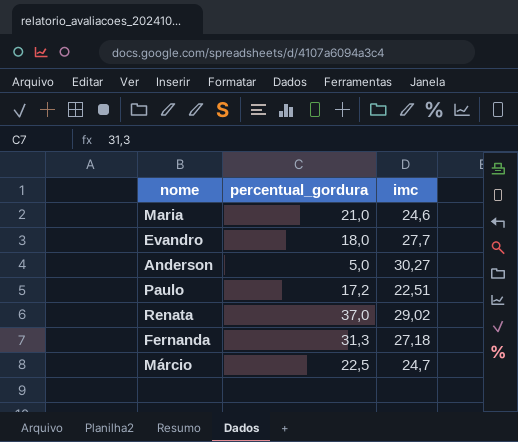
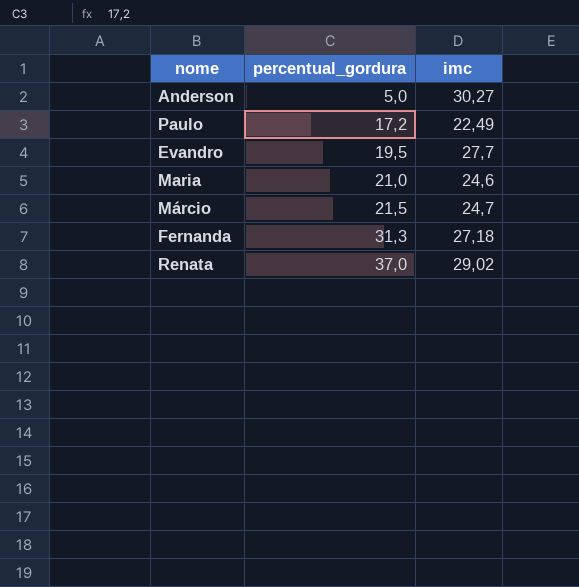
row order: none -> percentual_gordura ascending
Paulo | imc: 22,51 -> 22,49
Evandro | percentual_gordura: 18,0 -> 19,5
Márcio | percentual_gordura: 22,5 -> 21,5

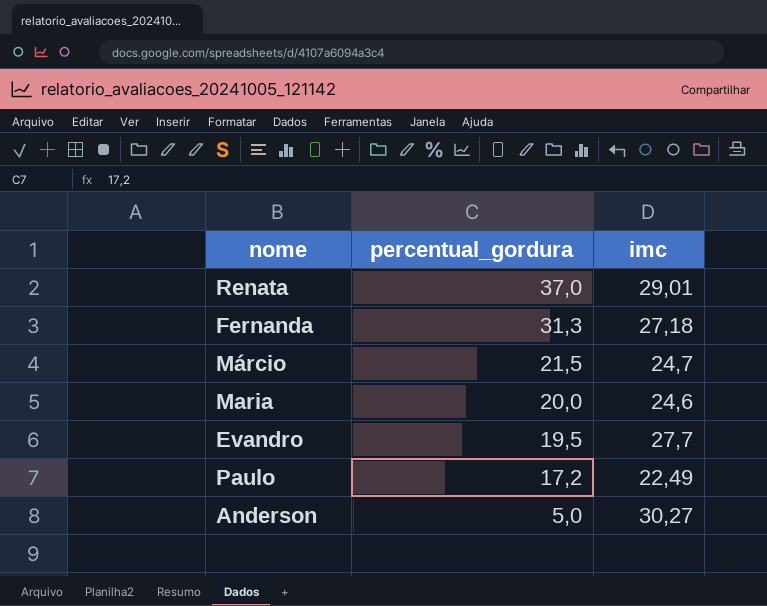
row order: percentual_gordura ascending -> percentual_gordura descending
Renata | imc: 29,02 -> 29,01
Maria | percentual_gordura: 21,0 -> 20,0

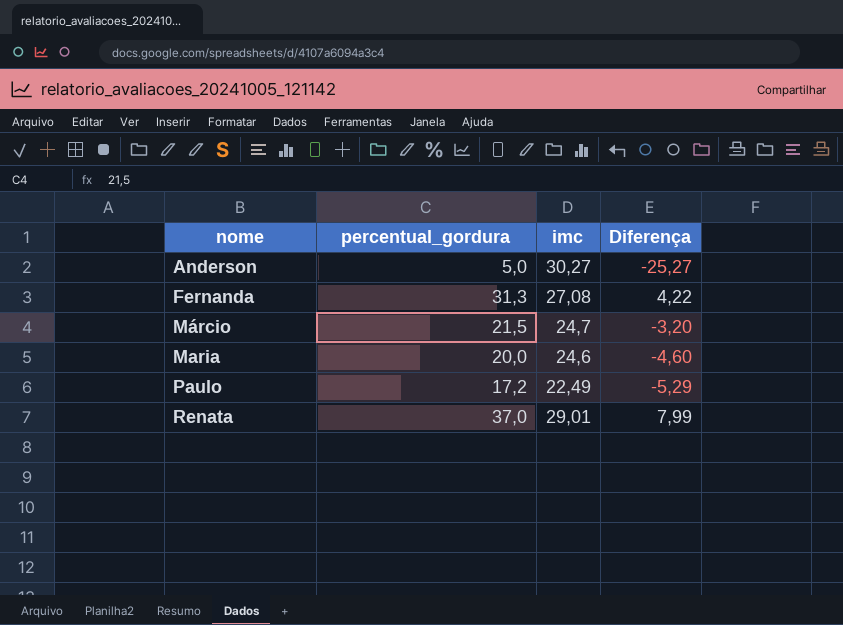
row order: percentual_gordura descending -> nome ascending
column Diferença | formula: none -> [percentual_gordura] - [imc]
row Evandro: 19,5 | 27,7 -> none
Fernanda | imc: 27,18 -> 27,08

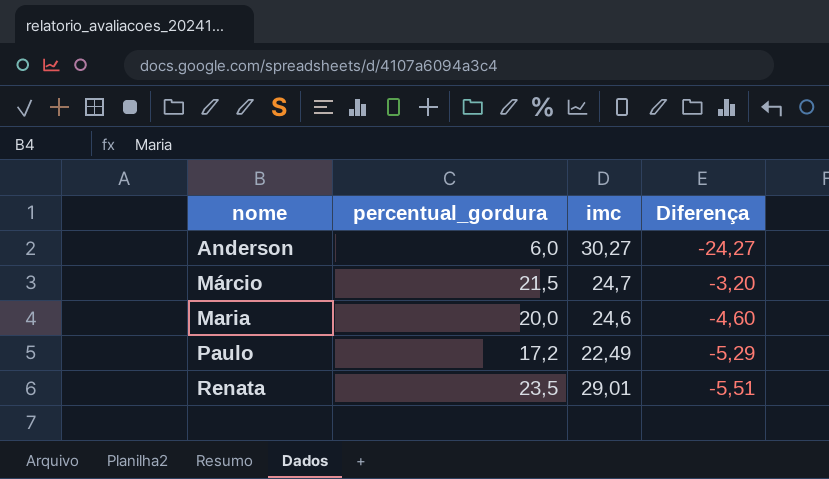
row Fernanda: 31,3 | 27,08 | 4,22 -> none
Anderson | percentual_gordura: 5,0 -> 6,0
Anderson | Diferença: -25,27 -> -24,27
Renata | percentual_gordura: 37,0 -> 23,5
Renata | Diferença: 7,99 -> -5,51

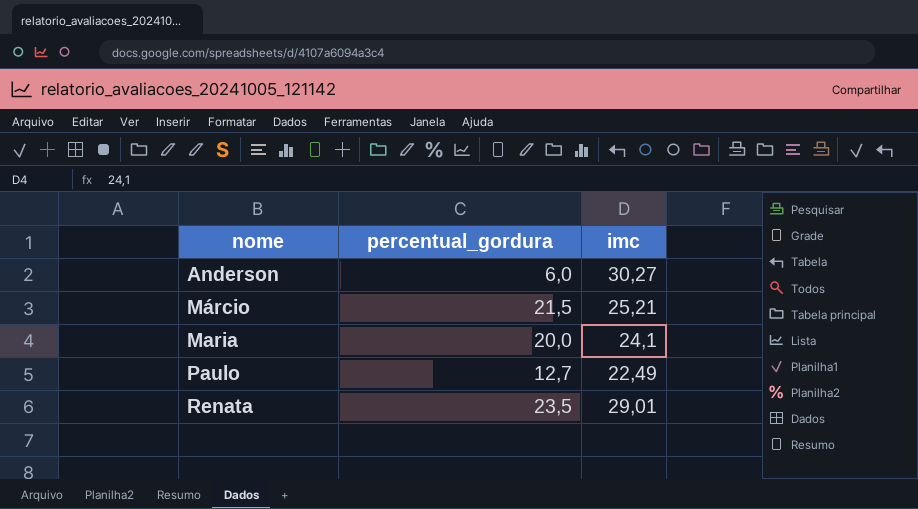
column Diferença | formula: [percentual_gordura] - [imc] -> none
Márcio | imc: 24,7 -> 25,21
Maria | imc: 24,6 -> 24,1
Paulo | percentual_gordura: 17,2 -> 12,7

